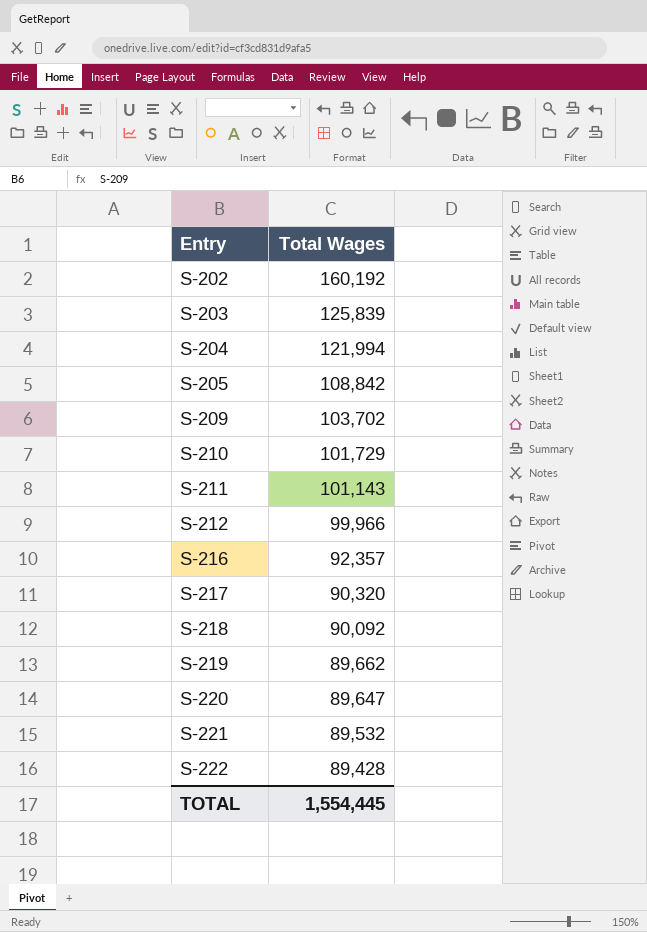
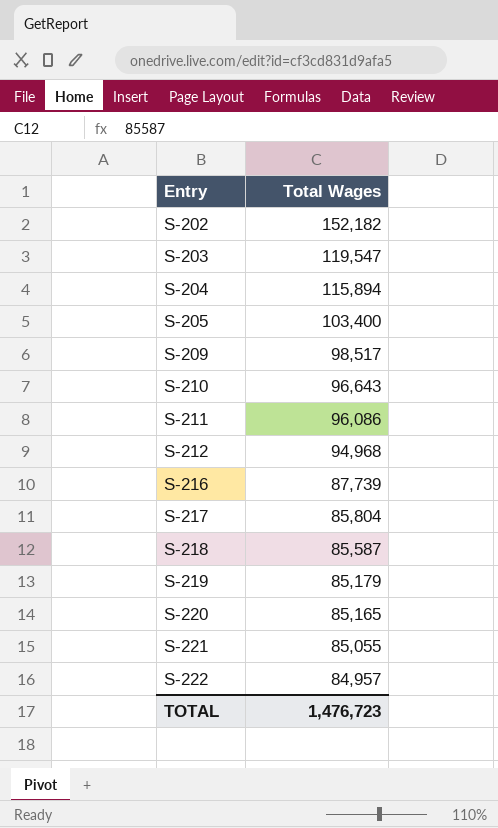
S-202 | Total Wages: 160,192 -> 152,182
S-203 | Total Wages: 125,839 -> 119,547
S-204 | Total Wages: 121,994 -> 115,894
S-205 | Total Wages: 108,842 -> 103,400
S-209 | Total Wages: 103,702 -> 98,517
S-210 | Total Wages: 101,729 -> 96,643
S-211 | Total Wages: 101,143 -> 96,086
S-212 | Total Wages: 99,966 -> 94,968
S-216 | Total Wages: 92,357 -> 87,739
S-217 | Total Wages: 90,320 -> 85,804
S-218 | Total Wages: 90,092 -> 85,587
S-219 | Total Wages: 89,662 -> 85,179
S-220 | Total Wages: 89,647 -> 85,165
S-221 | Total Wages: 89,532 -> 85,055
S-222 | Total Wages: 89,428 -> 84,957
TOTAL | Total Wages: 1,554,445 -> 1,476,723

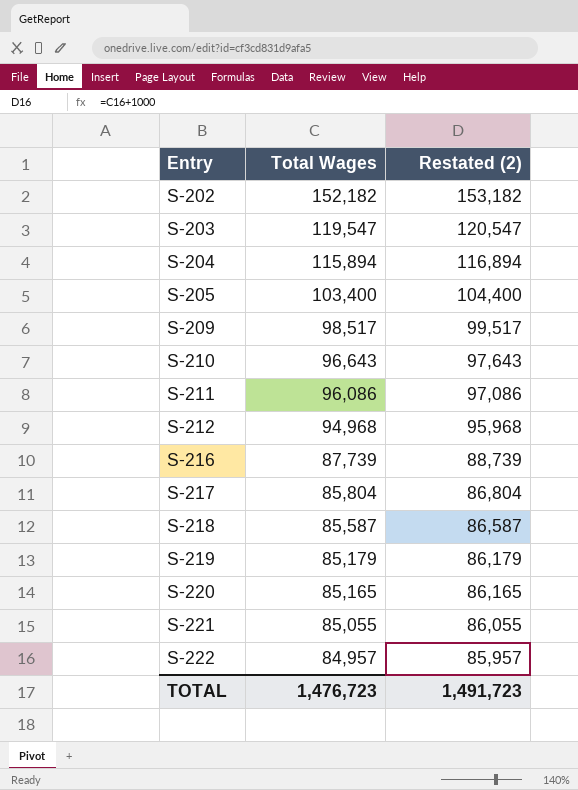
column Restated (2) | formula: none -> [Total Wages] + 1000

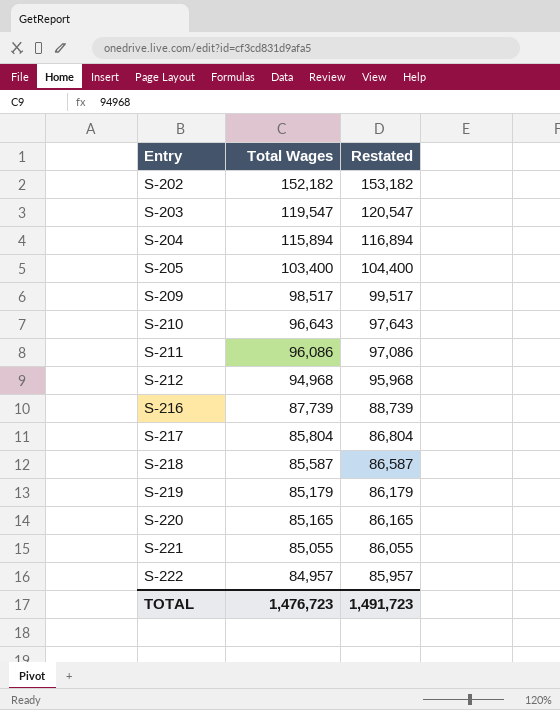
column name: Restated (2) -> Restated

